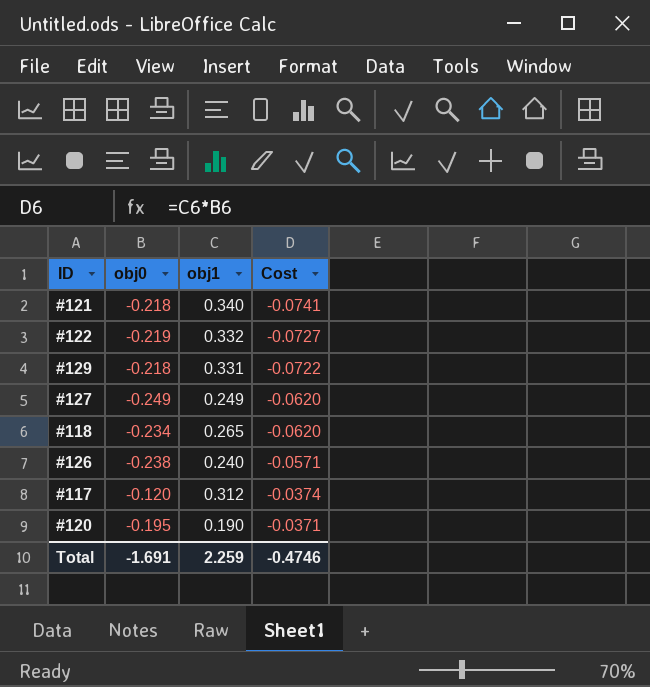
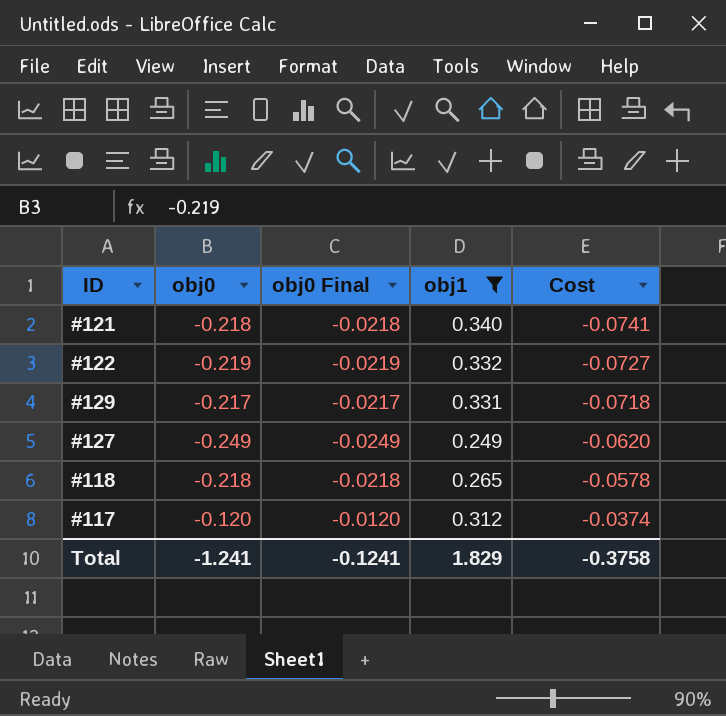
filter: none -> obj1 >= 0.249
column obj0 Final | formula: none -> [obj0] * 0.1
#129 | obj0: -0.218 -> -0.217
#129 | Cost: -0.0722 -> -0.0718
#118 | obj0: -0.234 -> -0.218
#118 | Cost: -0.0620 -> -0.0578
Total | obj0: -1.691 -> -1.241
Total | obj1: 2.259 -> 1.829
Total | Cost: -0.4746 -> -0.3758

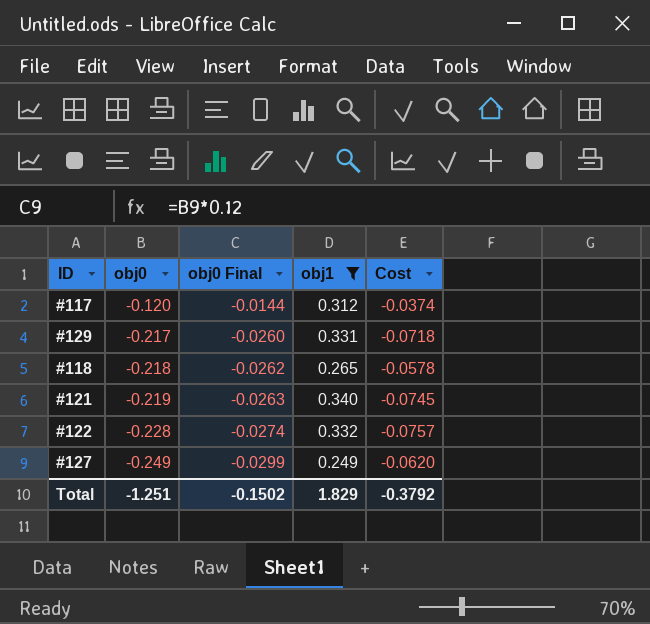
row order: Cost ascending -> obj0 descending
column obj0 Final | formula: [obj0] * 0.1 -> [obj0] * 0.12
#121 | obj0: -0.218 -> -0.219
#121 | Cost: -0.0741 -> -0.0745
#122 | obj0: -0.219 -> -0.228
#122 | Cost: -0.0727 -> -0.0757
Total | obj0: -1.241 -> -1.251
Total | obj0 Final: -0.1241 -> -0.1502
Total | Cost: -0.3758 -> -0.3792

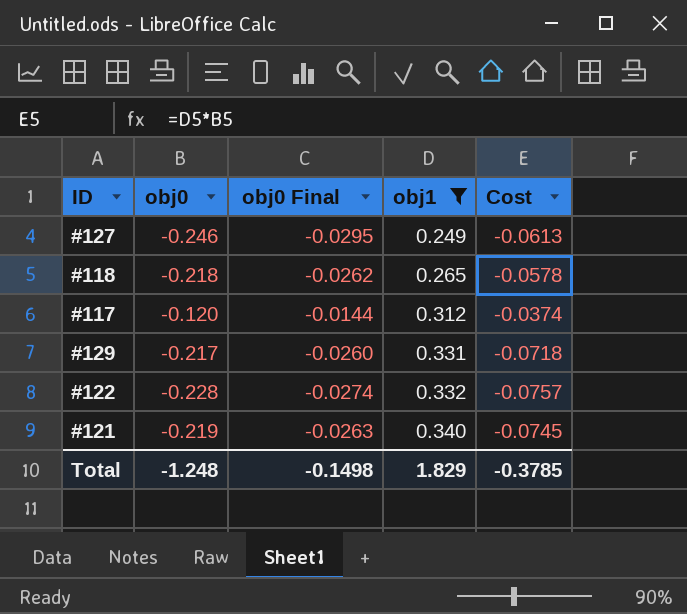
row order: obj0 descending -> obj1 ascending
#127 | obj0: -0.249 -> -0.246
#127 | obj0 Final: -0.0299 -> -0.0295
#127 | Cost: -0.0620 -> -0.0613
Total | obj0: -1.251 -> -1.248
Total | obj0 Final: -0.1502 -> -0.1498
Total | Cost: -0.3792 -> -0.3785

